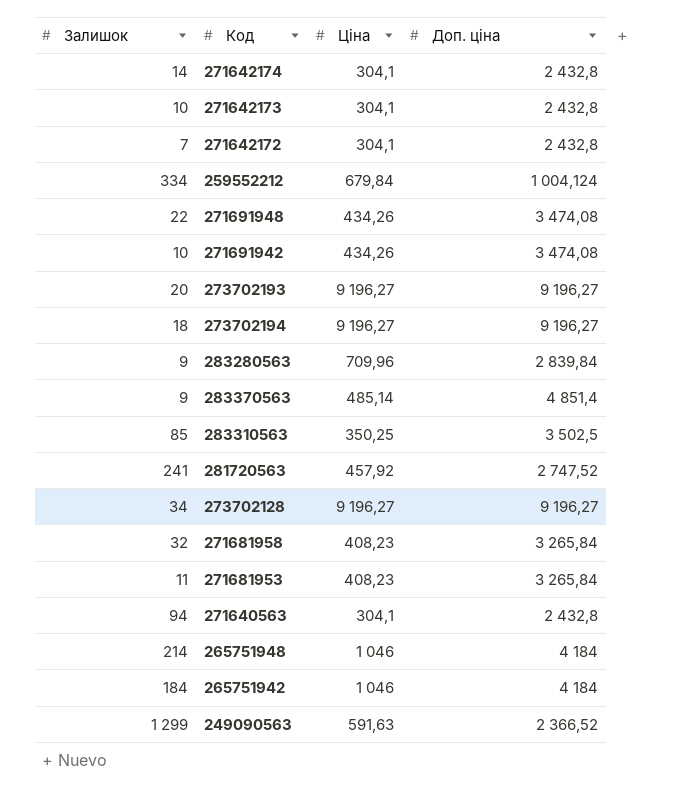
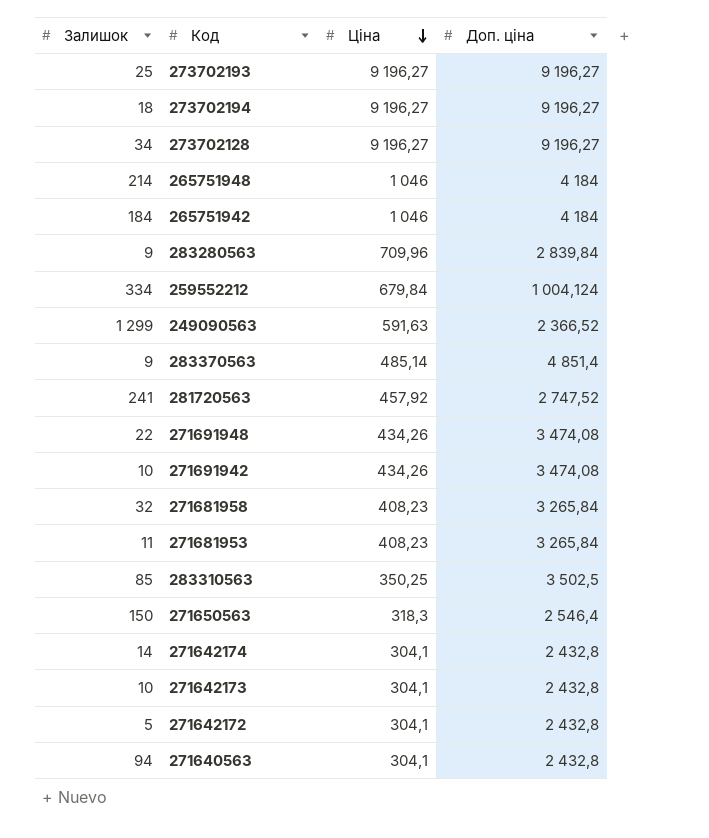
row order: none -> Ціна descending
273702193 | Залишок: 20 -> 25
row 271650563: none -> 150 | 318,3 | 2 546,4
271642172 | Залишок: 7 -> 5

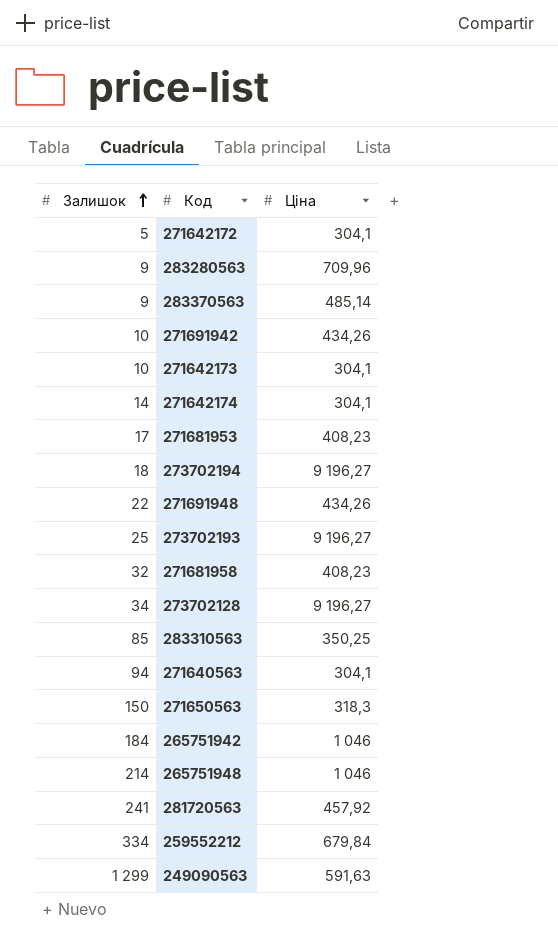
row order: Ціна descending -> Залишок ascending
column Доп. ціна | position: 4 -> none
271681953 | Залишок: 11 -> 17

